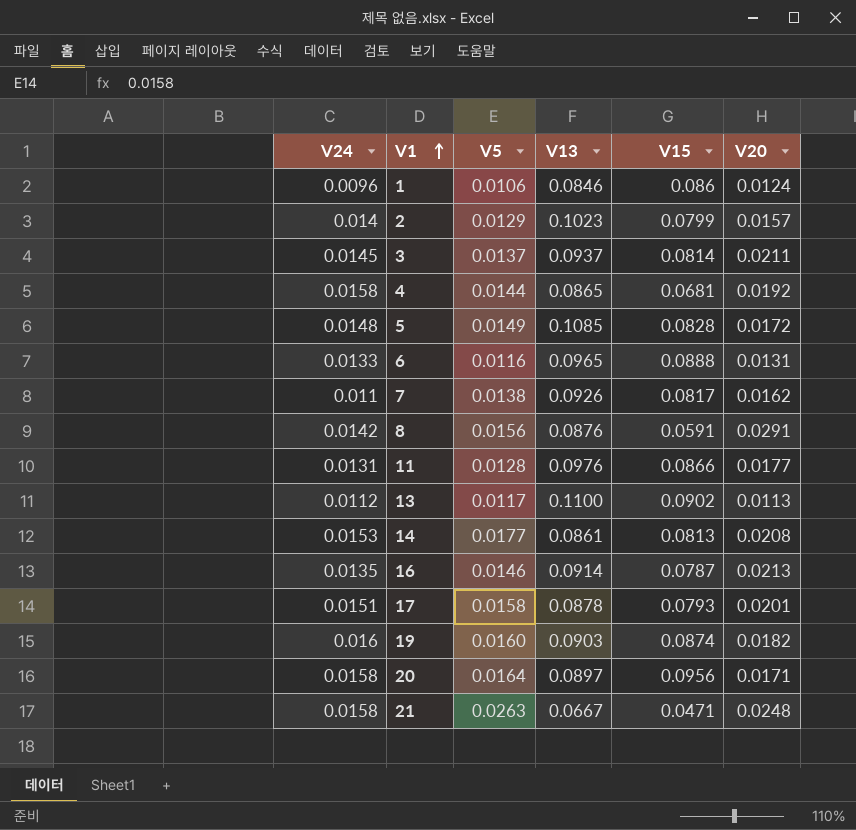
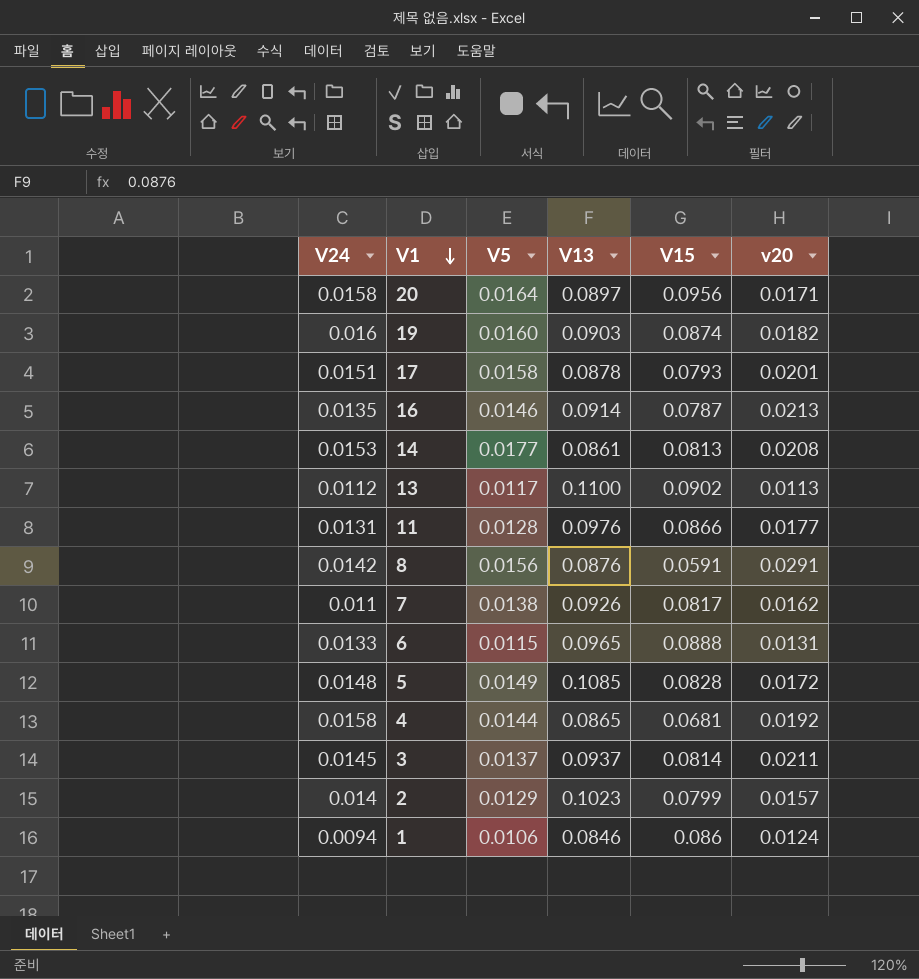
row order: V1 ascending -> V1 descending
column name: V20 -> v20
row 21: 0.0158 | 0.0263 | 0.0667 | 0.0471 | 0.0248 -> none
6 | V5: 0.0116 -> 0.0115
1 | V24: 0.0096 -> 0.0094

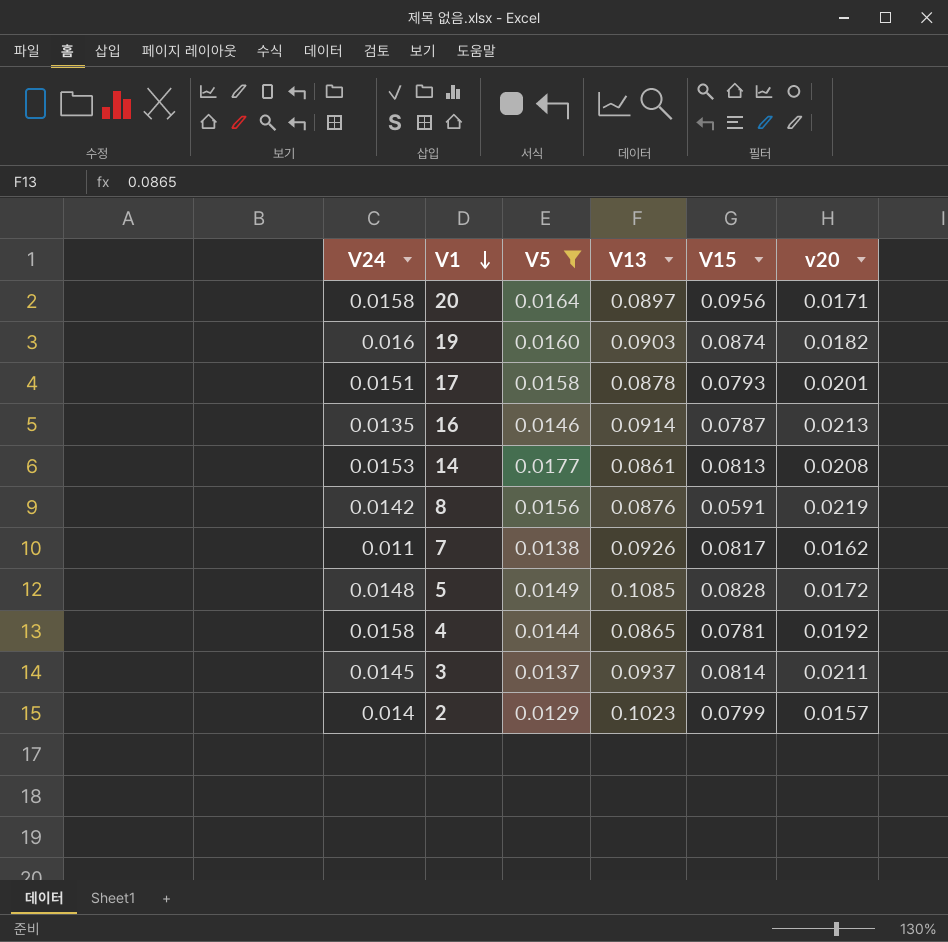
filter: none -> V5 >= 0.0129
8 | v20: 0.0291 -> 0.0219
4 | V15: 0.0681 -> 0.0781

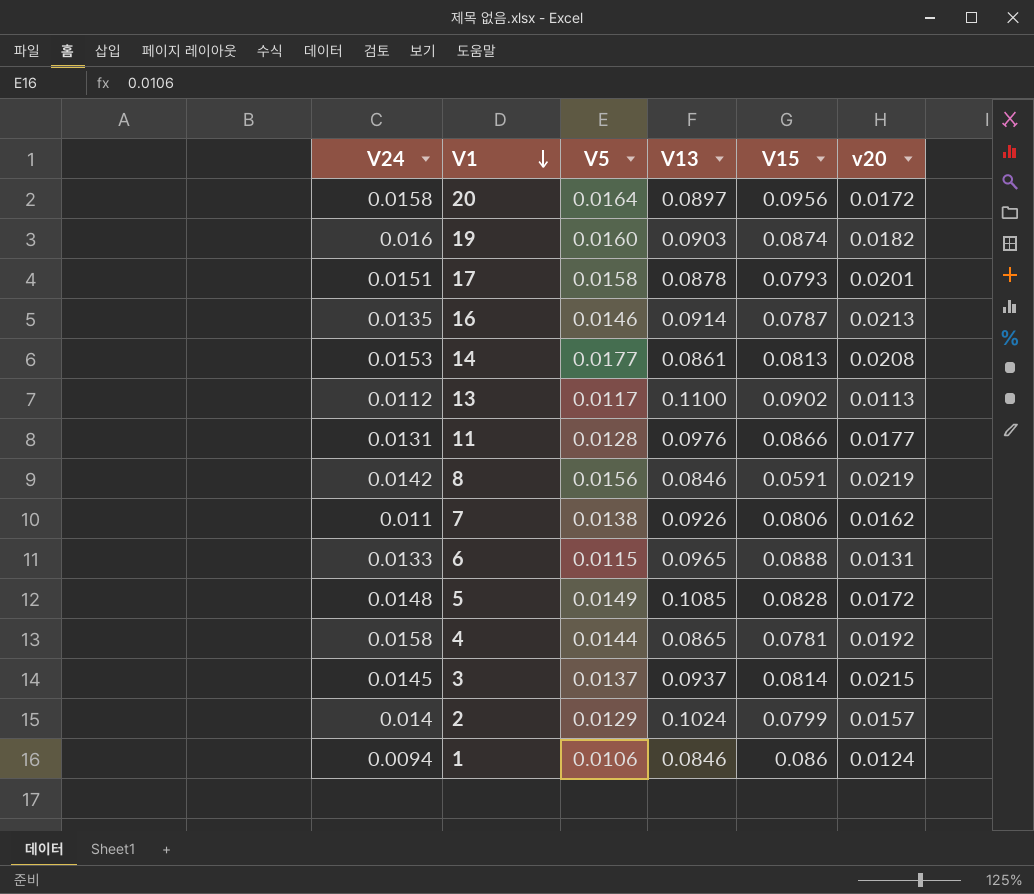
filter: V5 >= 0.0129 -> none
20 | v20: 0.0171 -> 0.0172
8 | V13: 0.0876 -> 0.0846
7 | V15: 0.0817 -> 0.0806
3 | v20: 0.0211 -> 0.0215
2 | V13: 0.1023 -> 0.1024

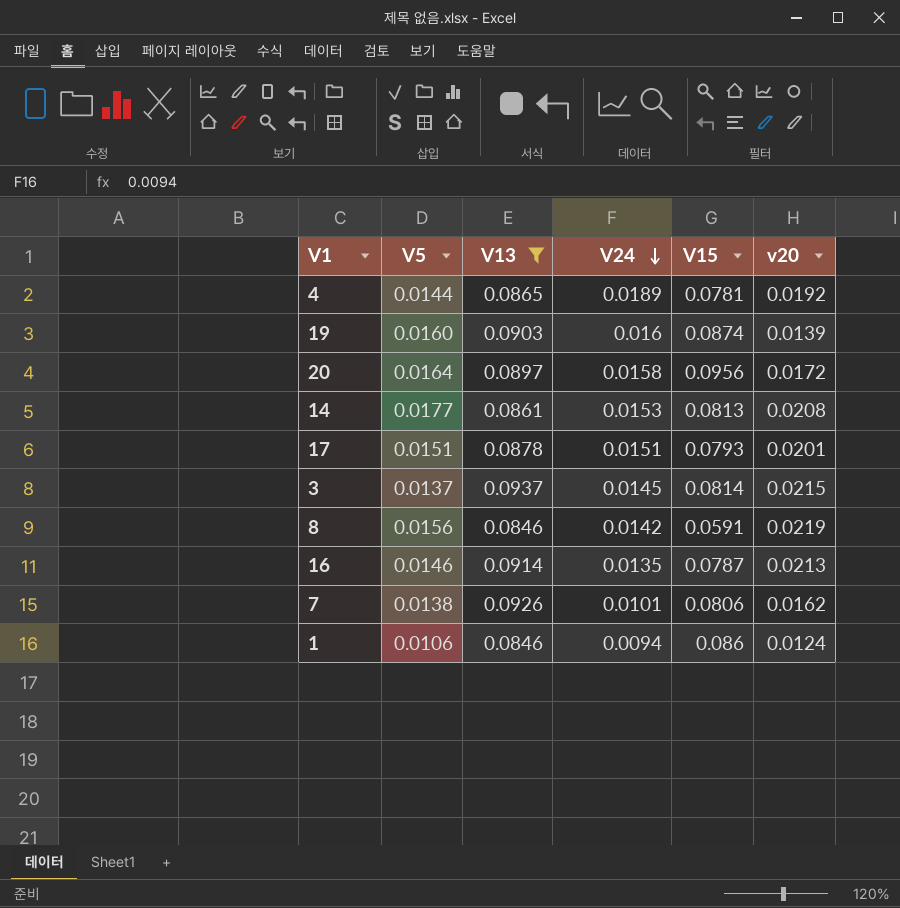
filter: none -> V13 <= 0.0937
row order: V1 descending -> V24 descending
column V24 | position: 1 -> 4
4 | V24: 0.0158 -> 0.0189
19 | v20: 0.0182 -> 0.0139
17 | V5: 0.0158 -> 0.0151
7 | V24: 0.011 -> 0.0101

